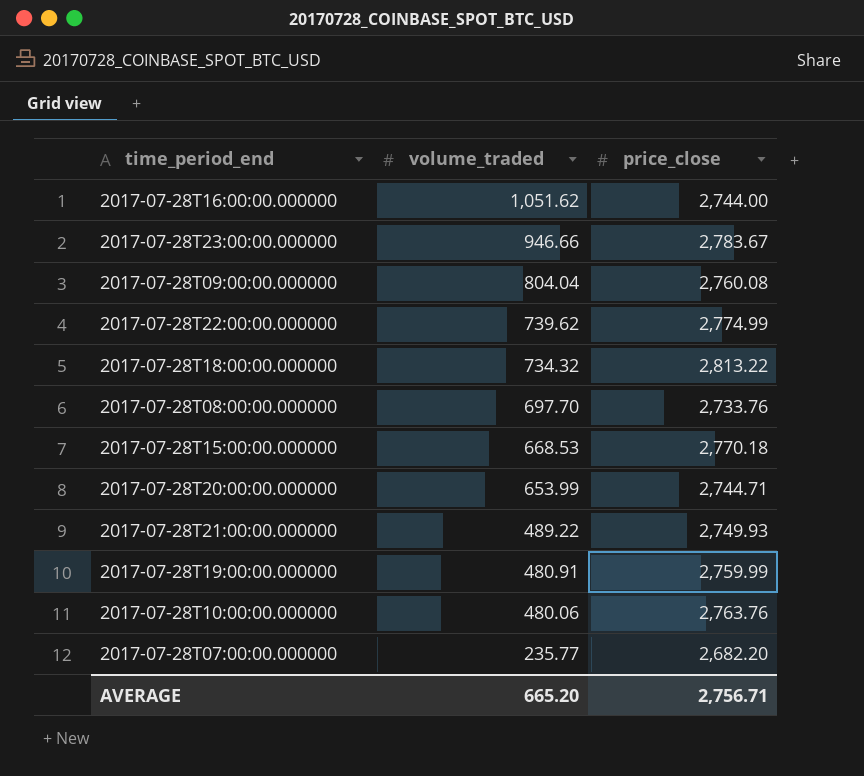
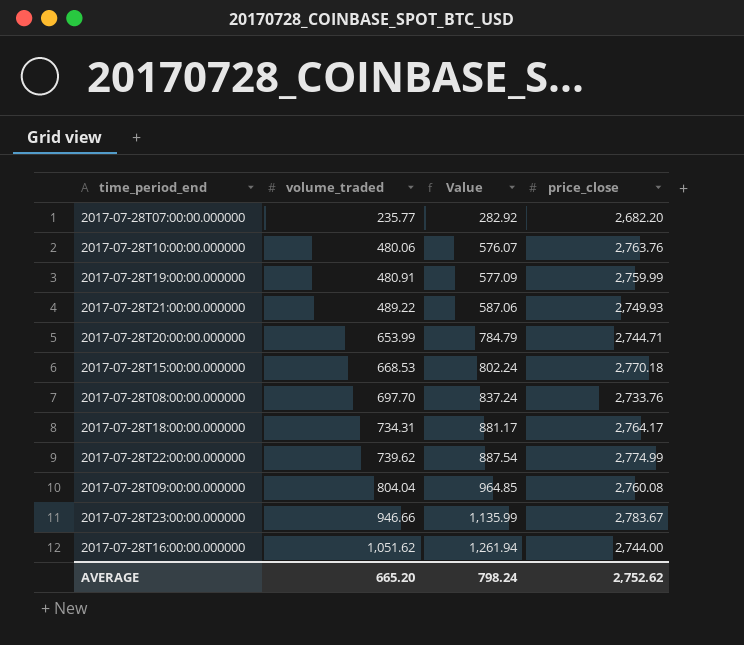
row order: volume_traded descending -> volume_traded ascending
column Value | formula: none -> [volume_traded] * 1.2
2017-07-28T18:00:00.000000 | volume_traded: 734.32 -> 734.31
2017-07-28T18:00:00.000000 | price_close: 2,813.22 -> 2,764.17
AVERAGE | price_close: 2,756.71 -> 2,752.62

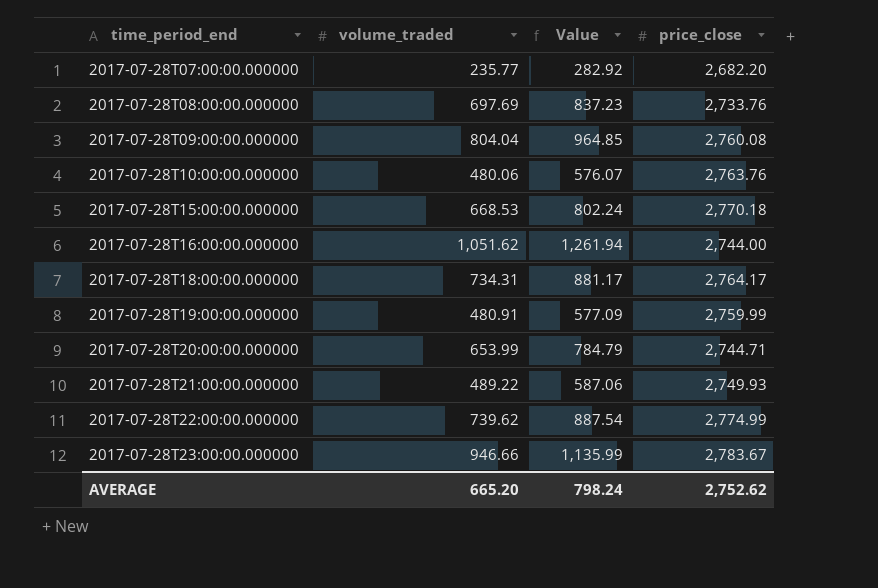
row order: volume_traded ascending -> time_period_end ascending
2017-07-28T08:00:00.000000 | volume_traded: 697.70 -> 697.69
2017-07-28T08:00:00.000000 | Value: 837.24 -> 837.23

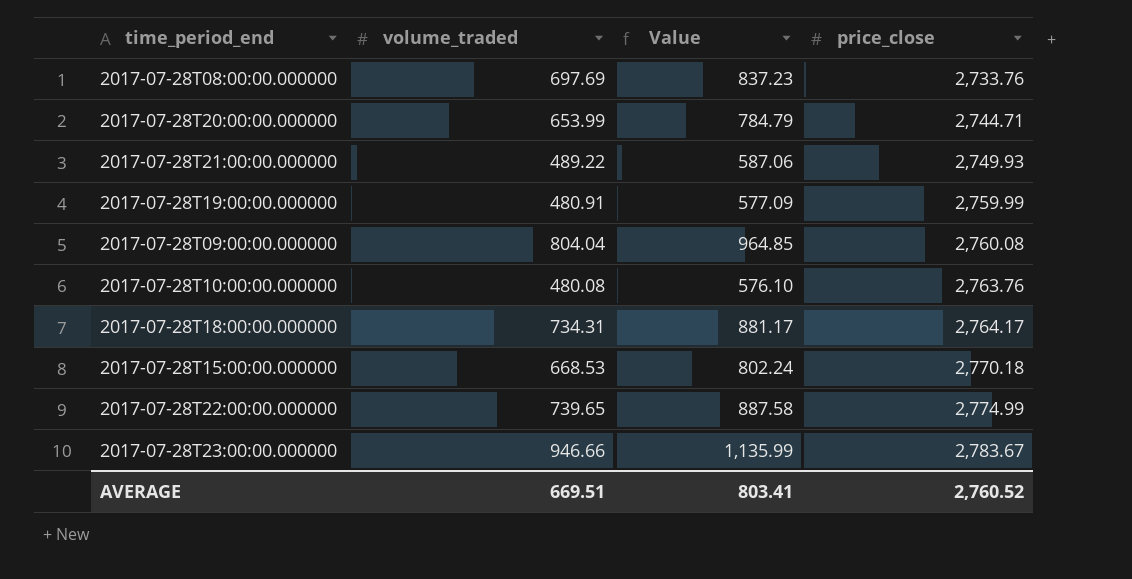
row order: time_period_end ascending -> price_close ascending
row 2017-07-28T07:00:00.000000: 235.77 | 282.92 | 2,682.20 -> none
row 2017-07-28T16:00:00.000000: 1,051.62 | 1,261.94 | 2,744.00 -> none
2017-07-28T10:00:00.000000 | volume_traded: 480.06 -> 480.08
2017-07-28T10:00:00.000000 | Value: 576.07 -> 576.10
2017-07-28T22:00:00.000000 | volume_traded: 739.62 -> 739.65
2017-07-28T22:00:00.000000 | Value: 887.54 -> 887.58
AVERAGE | volume_traded: 665.20 -> 669.51
AVERAGE | Value: 798.24 -> 803.41
AVERAGE | price_close: 2,752.62 -> 2,760.52

